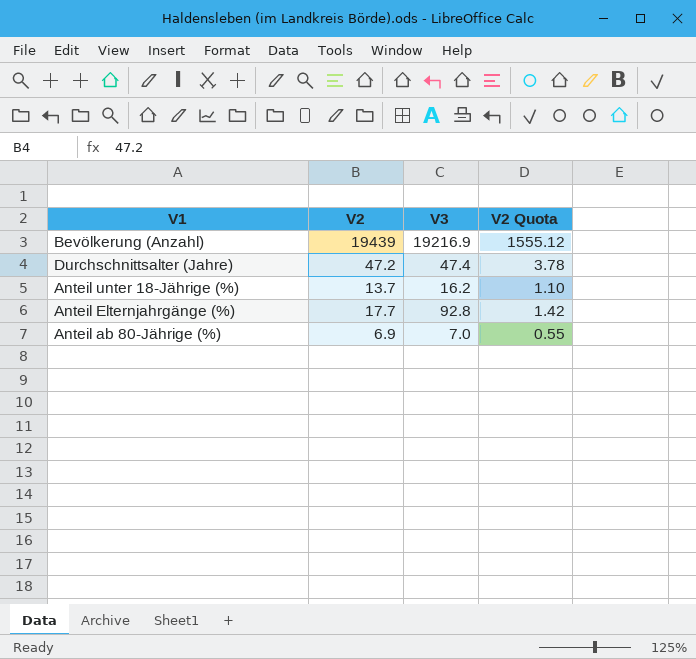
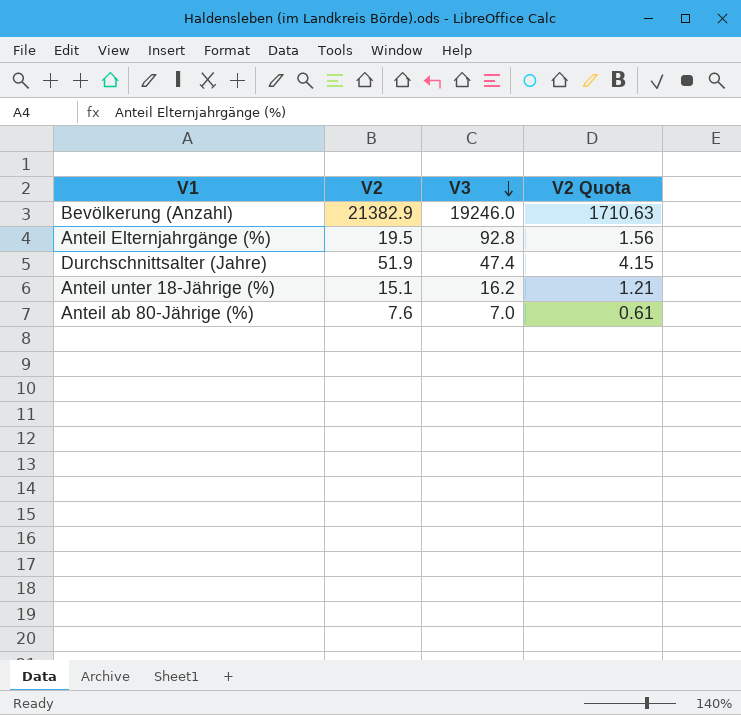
row order: none -> V3 descending
Bevölkerung (Anzahl) | V2: 19439 -> 21382.9
Bevölkerung (Anzahl) | V3: 19216.9 -> 19246.0
Bevölkerung (Anzahl) | V2 Quota: 1555.12 -> 1710.63
Anteil Elternjahrgänge (%) | V2: 17.7 -> 19.5
Anteil Elternjahrgänge (%) | V2 Quota: 1.42 -> 1.56
Durchschnittsalter (Jahre) | V2: 47.2 -> 51.9
Durchschnittsalter (Jahre) | V2 Quota: 3.78 -> 4.15
Anteil unter 18-Jährige (%) | V2: 13.7 -> 15.1
Anteil unter 18-Jährige (%) | V2 Quota: 1.10 -> 1.21
Anteil ab 80-Jährige (%) | V2: 6.9 -> 7.6
Anteil ab 80-Jährige (%) | V2 Quota: 0.55 -> 0.61

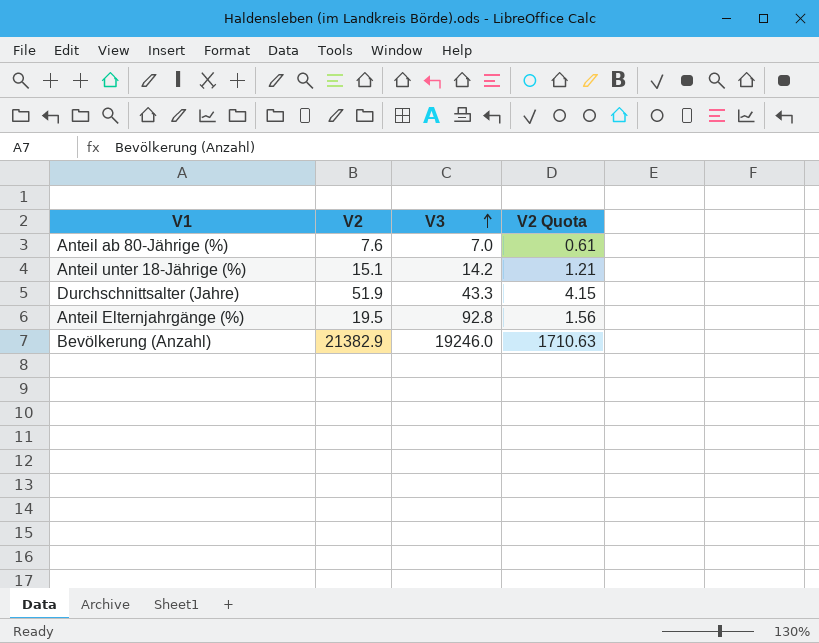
row order: V3 descending -> V3 ascending
Anteil unter 18-Jährige (%) | V3: 16.2 -> 14.2
Durchschnittsalter (Jahre) | V3: 47.4 -> 43.3

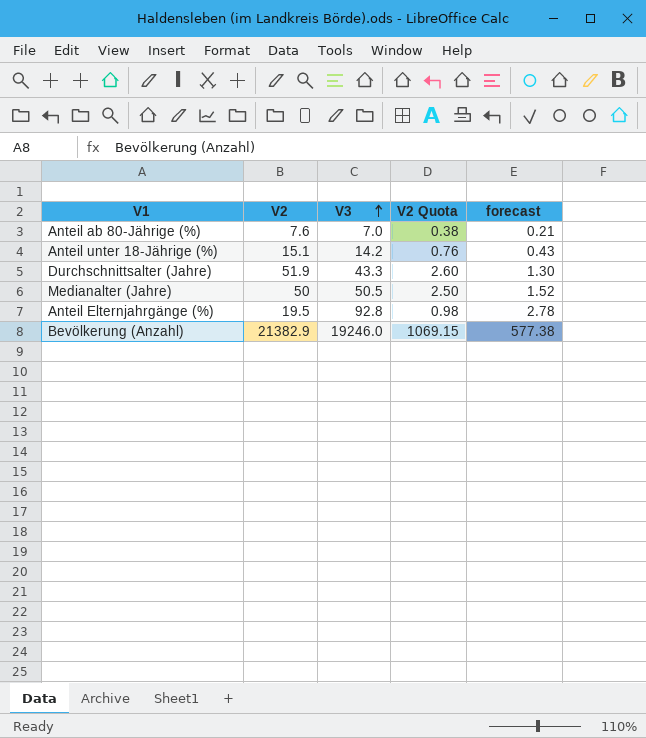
column V2 Quota | formula: [V2] * 0.08 -> [V2] * 0.05
column forecast | formula: none -> [V3] * 0.03
row Medianalter (Jahre): none -> 50 | 50.5 | 2.50 | 1.52

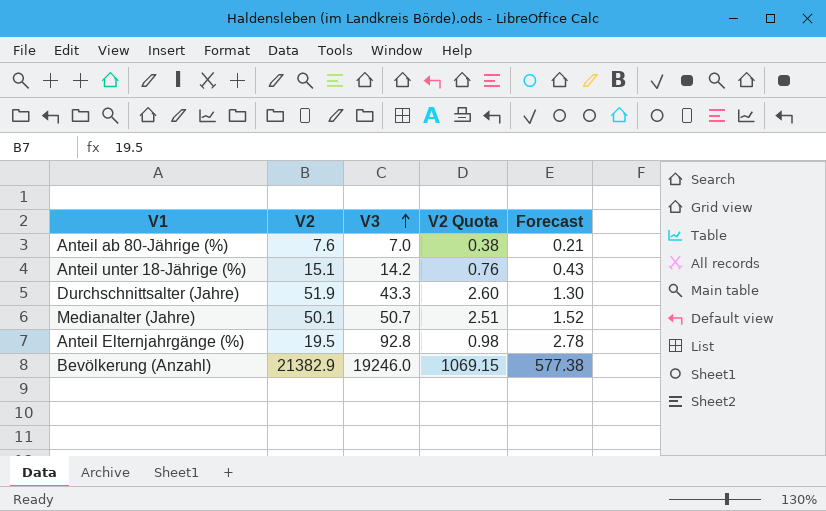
column name: forecast -> Forecast
Medianalter (Jahre) | V2: 50 -> 50.1
Medianalter (Jahre) | V3: 50.5 -> 50.7
Medianalter (Jahre) | V2 Quota: 2.50 -> 2.51

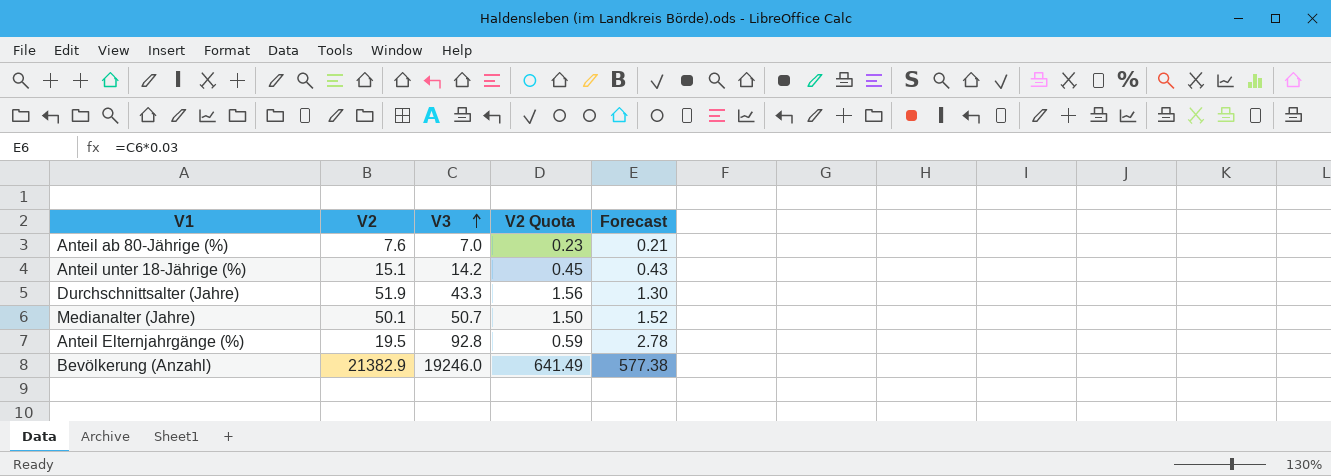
column V2 Quota | formula: [V2] * 0.05 -> [V2] * 0.03

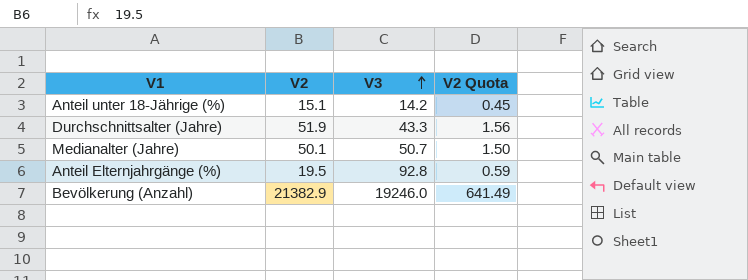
column Forecast | formula: [V3] * 0.03 -> none
row Anteil ab 80-Jährige (%): 7.6 | 7.0 | 0.23 | 0.21 -> none

